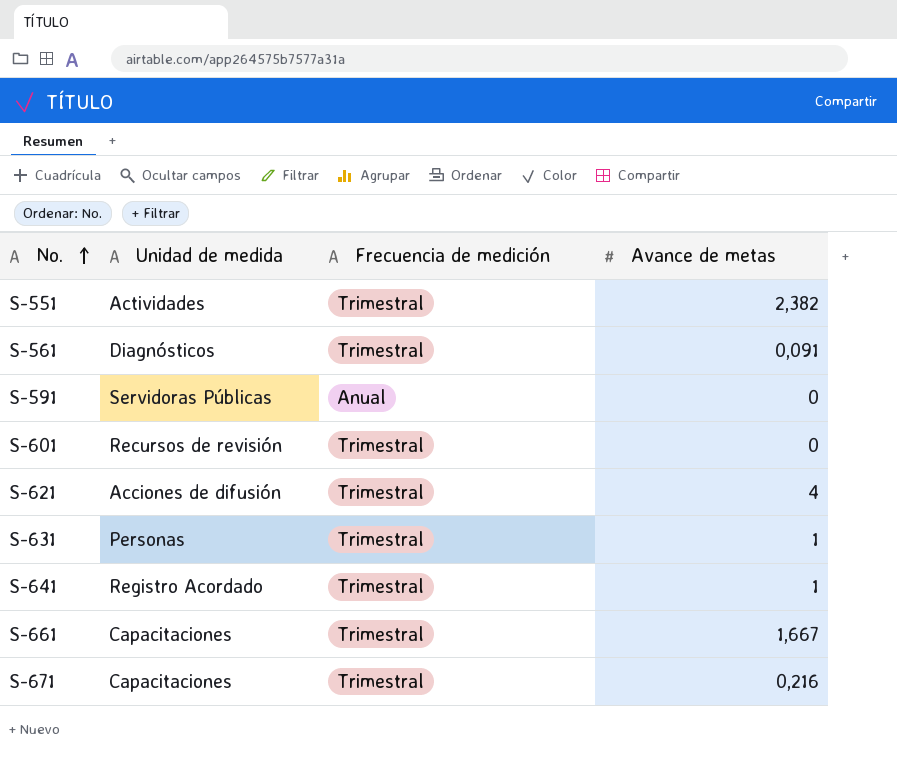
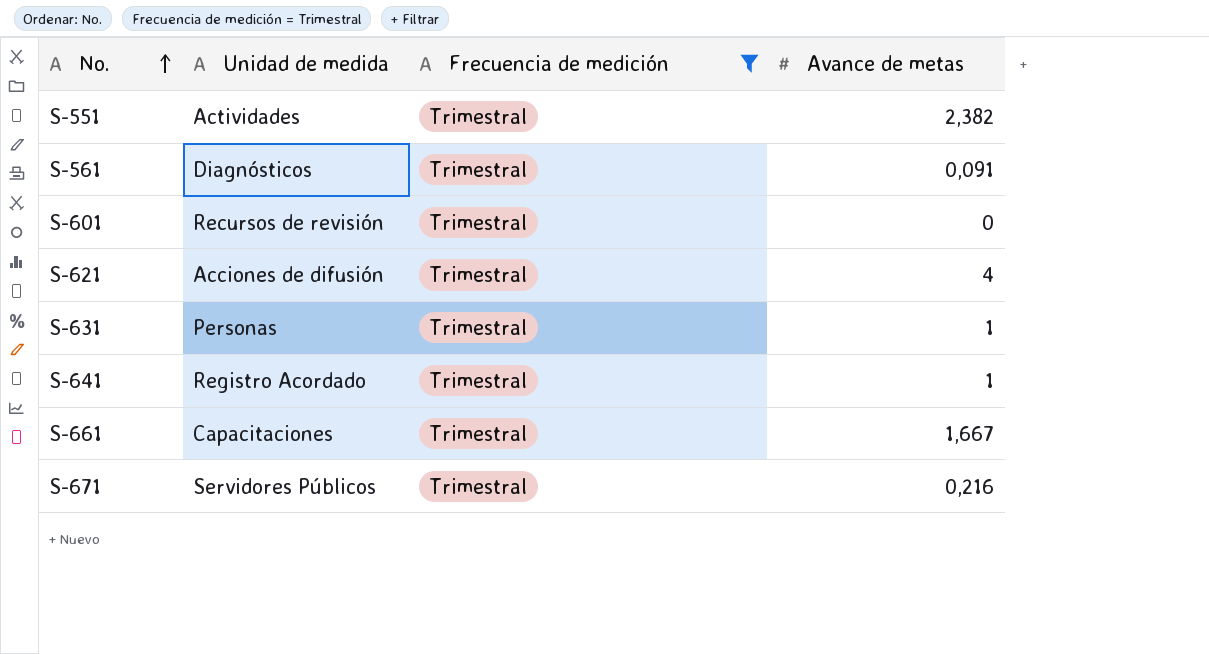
filter: none -> Frecuencia de medición = Trimestral
S-671 | Unidad de medida: Capacitaciones -> Servidores Públicos

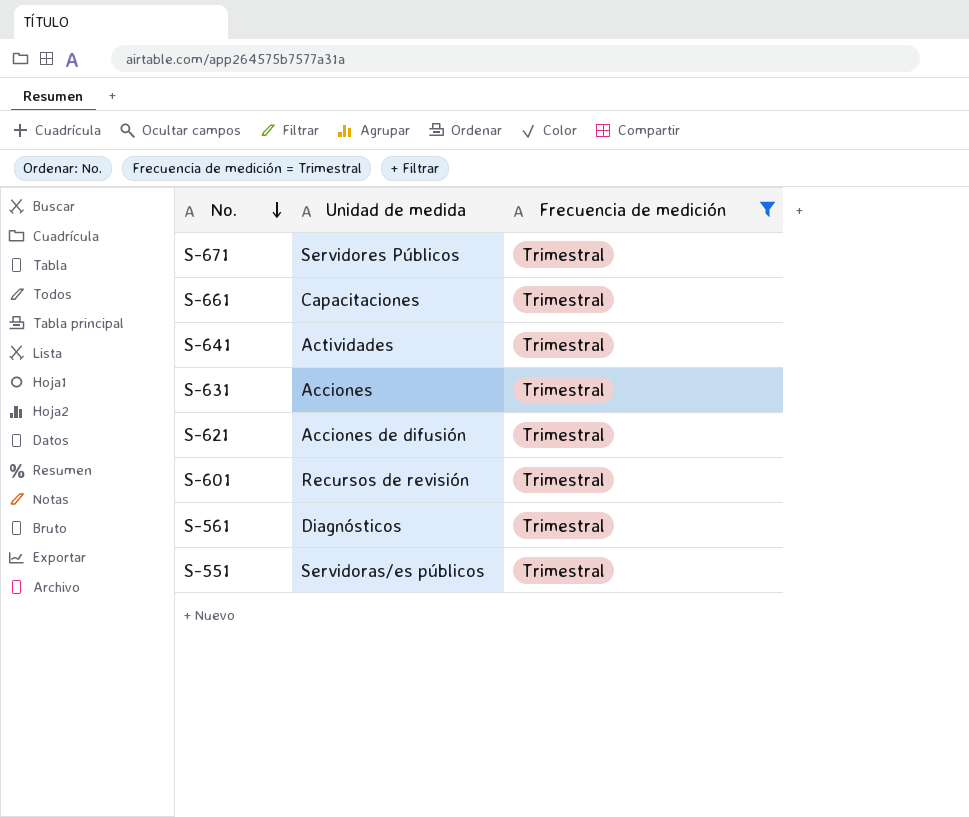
row order: No. ascending -> No. descending
column Avance de metas | position: 4 -> none
S-641 | Unidad de medida: Registro Acordado -> Actividades
S-631 | Unidad de medida: Personas -> Acciones
S-551 | Unidad de medida: Actividades -> Servidoras/es públicos

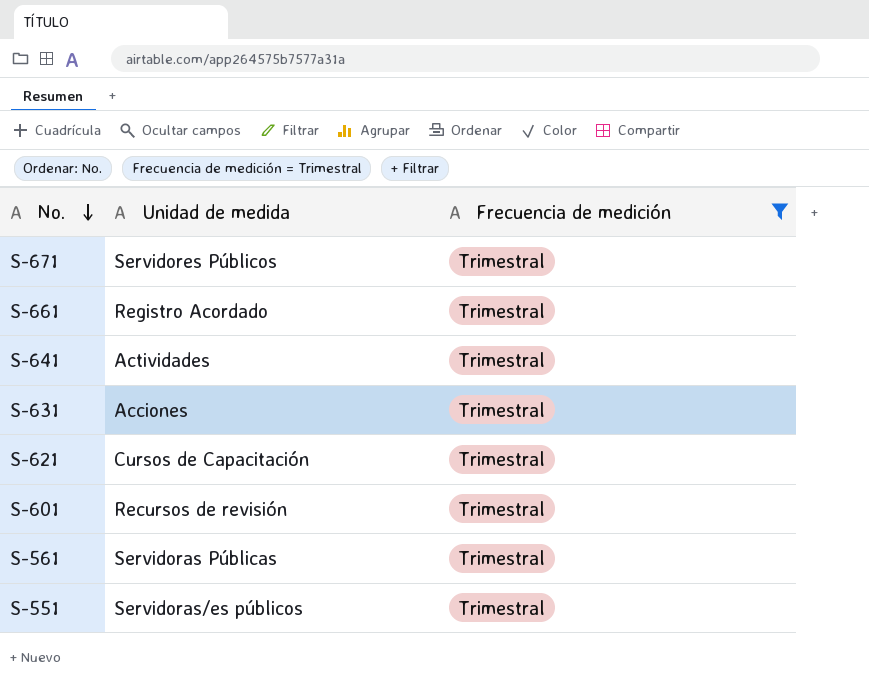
S-661 | Unidad de medida: Capacitaciones -> Registro Acordado
S-621 | Unidad de medida: Acciones de difusión -> Cursos de Capacitación
S-561 | Unidad de medida: Diagnósticos -> Servidoras Públicas

